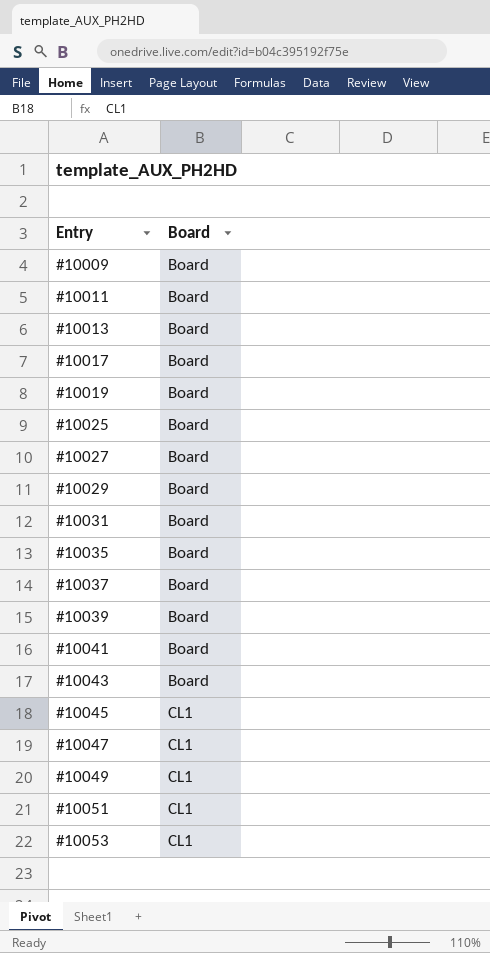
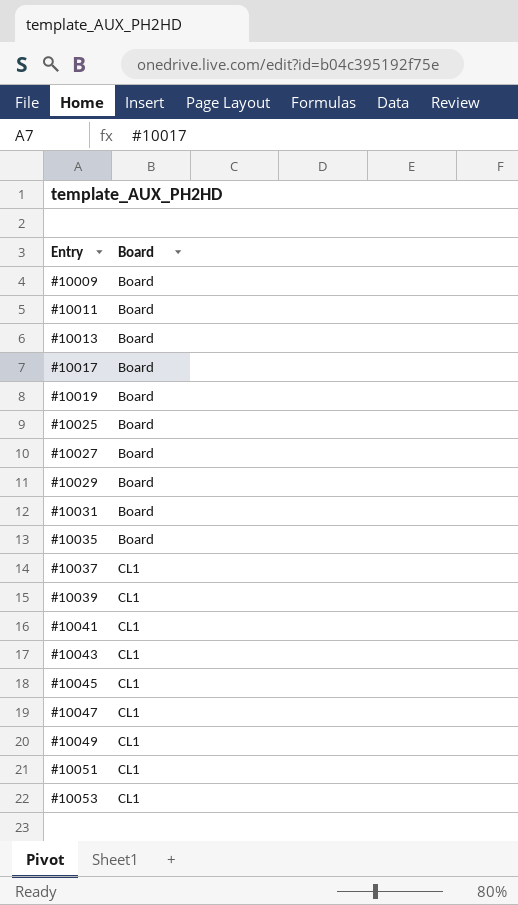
#10037 | Board: Board -> CL1
#10039 | Board: Board -> CL1
#10041 | Board: Board -> CL1
#10043 | Board: Board -> CL1

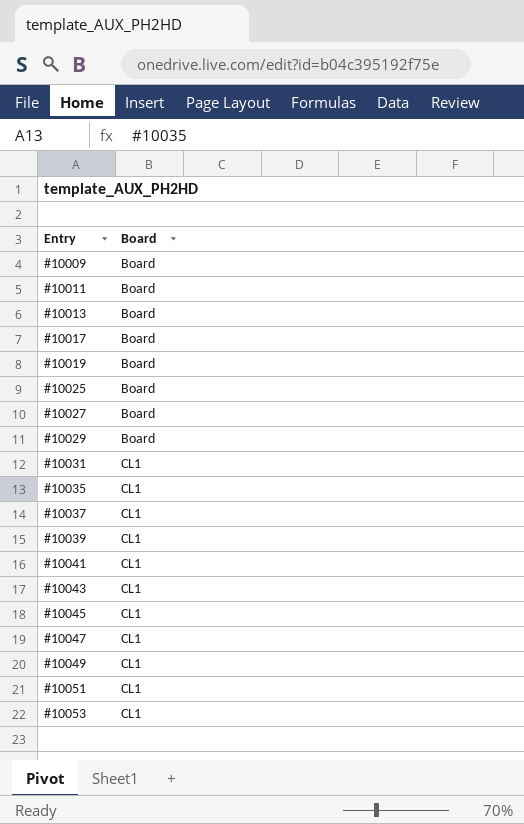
#10031 | Board: Board -> CL1
#10035 | Board: Board -> CL1

